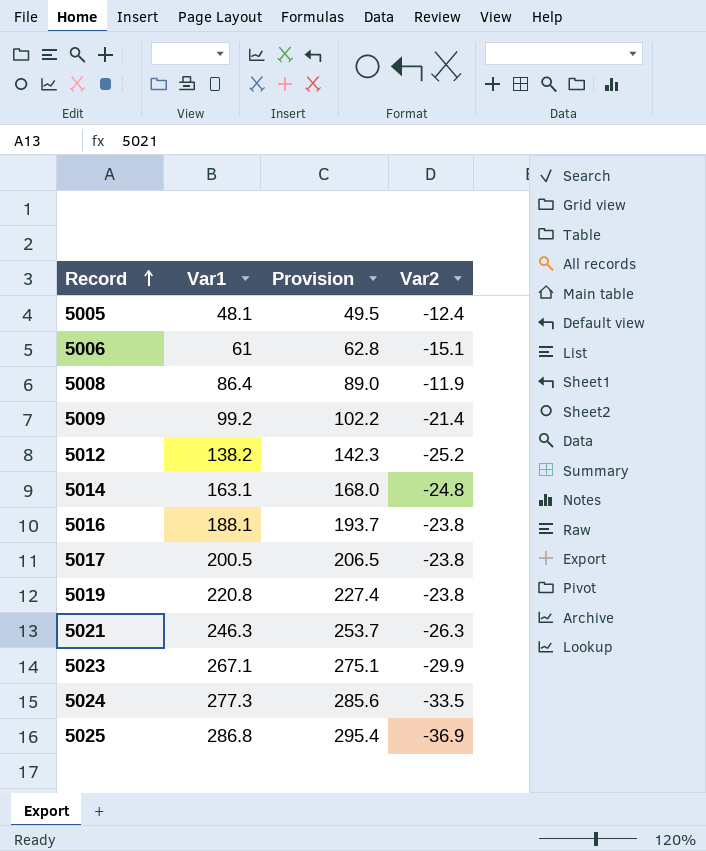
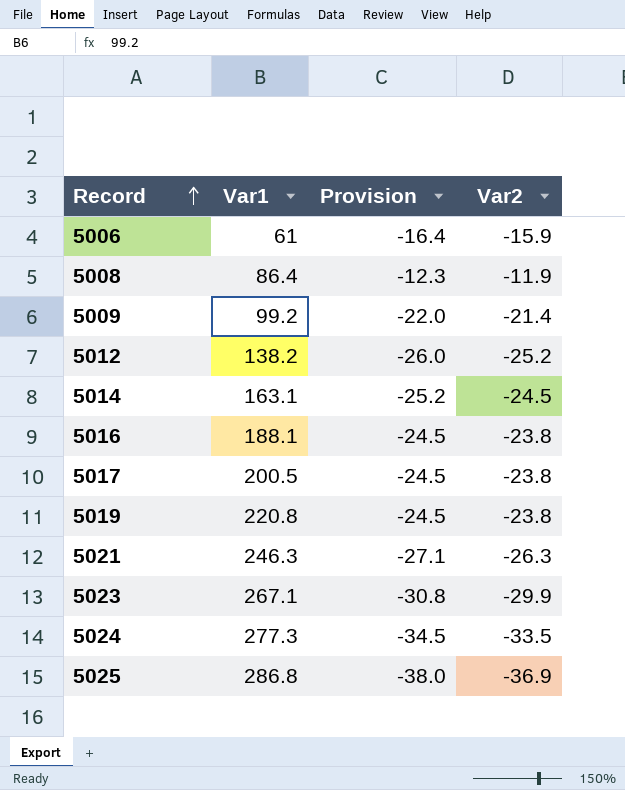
column Provision | formula: [Var1] * 1.03 -> [Var2] * 1.03
row 5005: 48.1 | 49.5 | -12.4 -> none
5006 | Var2: -15.1 -> -15.9
5014 | Var2: -24.8 -> -24.5

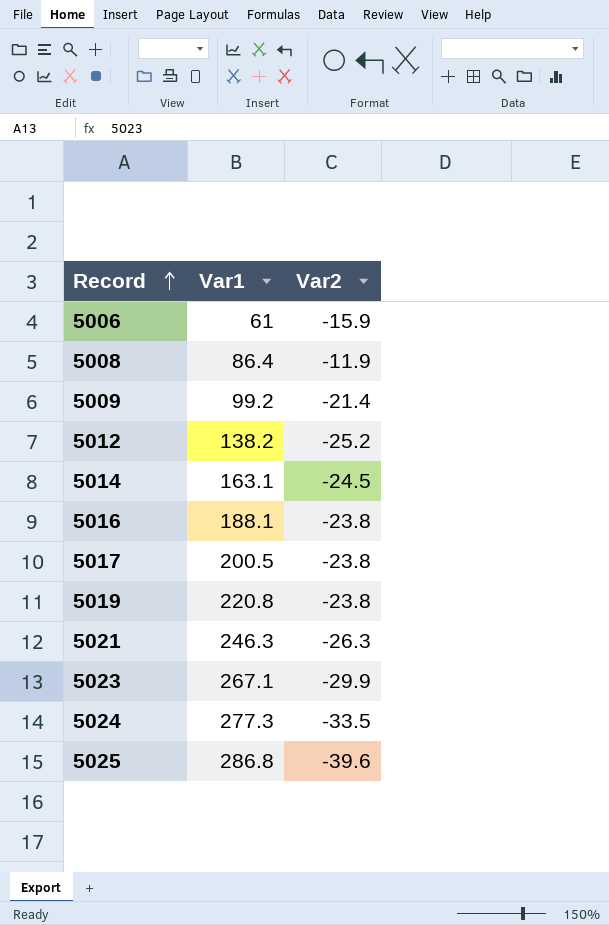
column Provision | formula: [Var2] * 1.03 -> none
5025 | Var2: -36.9 -> -39.6

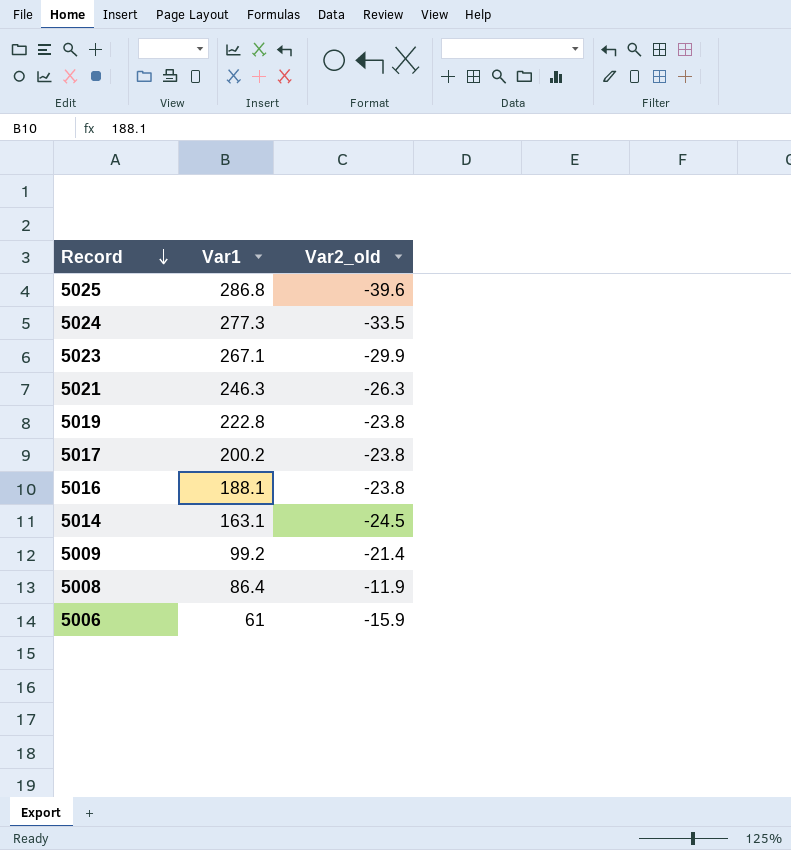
row order: Record ascending -> Record descending
column name: Var2 -> Var2_old
row 5012: 138.2 | -25.2 -> none
5019 | Var1: 220.8 -> 222.8
5017 | Var1: 200.5 -> 200.2

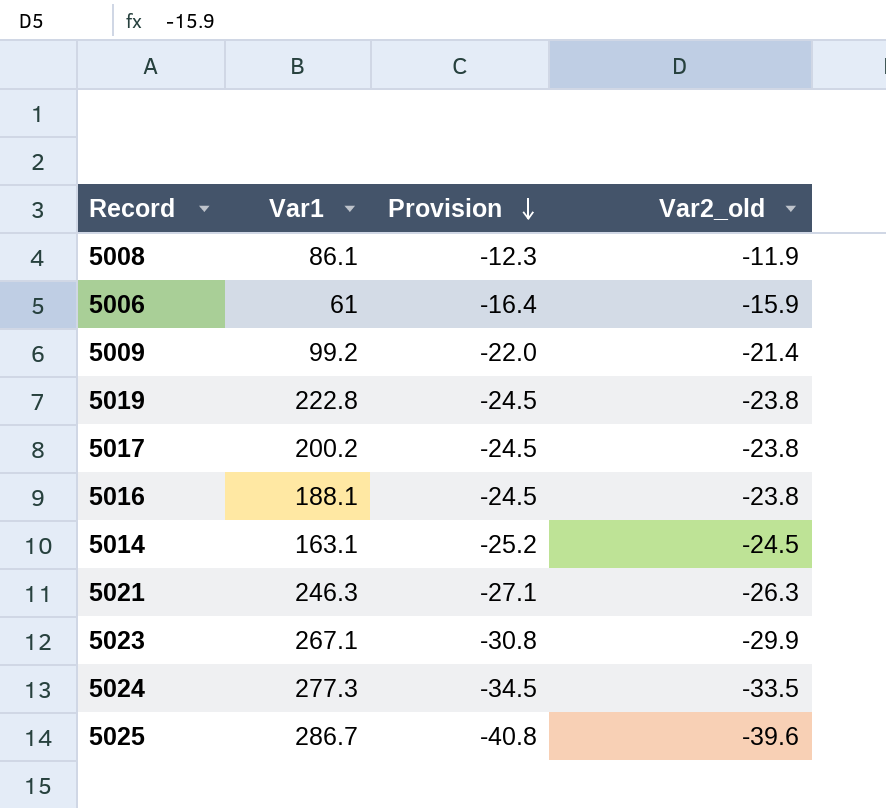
row order: Record descending -> Provision descending
column Provision | formula: none -> [Var2_old] * 1.03
5008 | Var1: 86.4 -> 86.1
5025 | Var1: 286.8 -> 286.7

